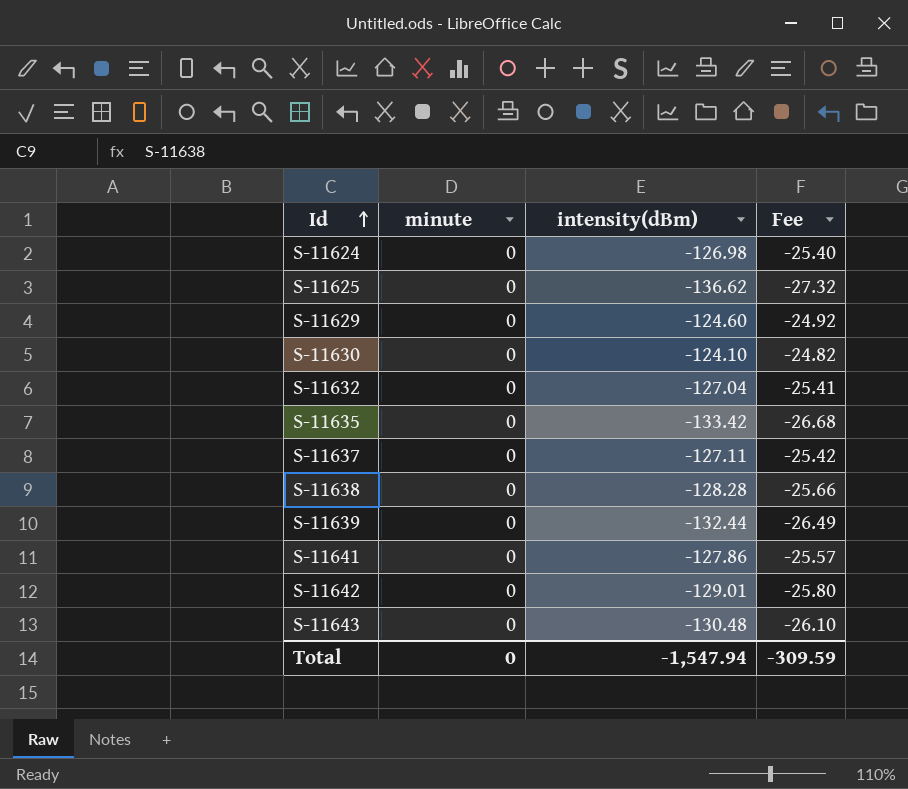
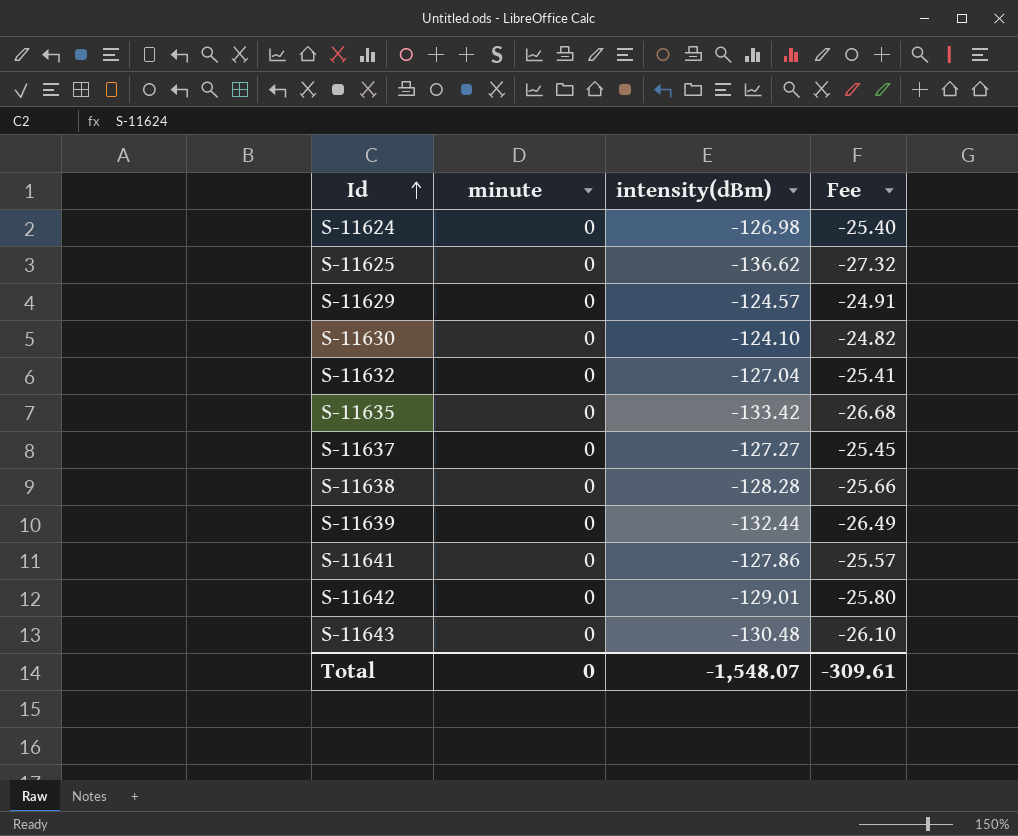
S-11629 | intensity(dBm): -124.60 -> -124.57
S-11629 | Fee: -24.92 -> -24.91
S-11637 | intensity(dBm): -127.11 -> -127.27
S-11637 | Fee: -25.42 -> -25.45
Total | intensity(dBm): -1,547.94 -> -1,548.07
Total | Fee: -309.59 -> -309.61

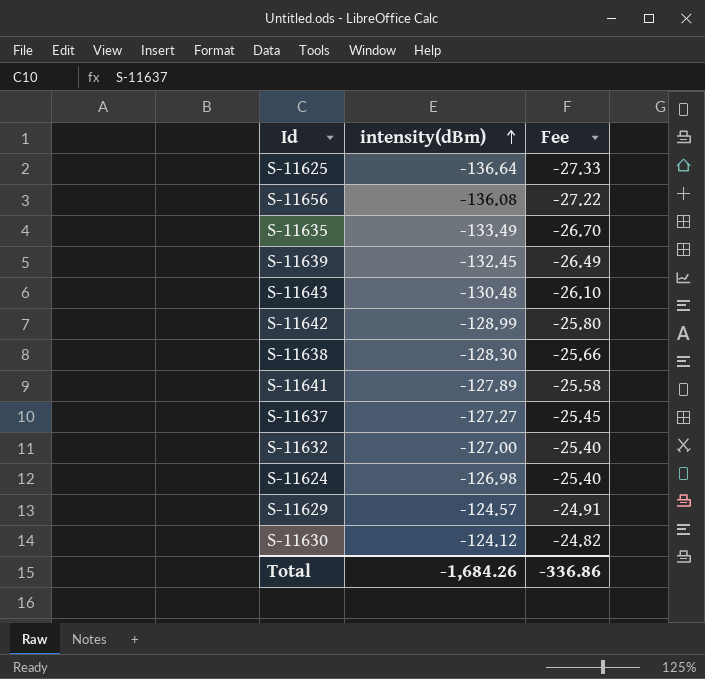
row order: Id ascending -> intensity(dBm) ascending
column minute | position: 2 -> none
S-11625 | intensity(dBm): -136.62 -> -136.64
S-11625 | Fee: -27.32 -> -27.33
row S-11656: none -> -136.08 | -27.22
S-11635 | intensity(dBm): -133.42 -> -133.49
S-11635 | Fee: -26.68 -> -26.70
S-11639 | intensity(dBm): -132.44 -> -132.45
S-11642 | intensity(dBm): -129.01 -> -128.99
S-11638 | intensity(dBm): -128.28 -> -128.30
S-11641 | intensity(dBm): -127.86 -> -127.89
S-11641 | Fee: -25.57 -> -25.58
S-11632 | intensity(dBm): -127.04 -> -127.00
S-11632 | Fee: -25.41 -> -25.40
S-11630 | intensity(dBm): -124.10 -> -124.12
Total | intensity(dBm): -1,548.07 -> -1,684.26
Total | Fee: -309.61 -> -336.86

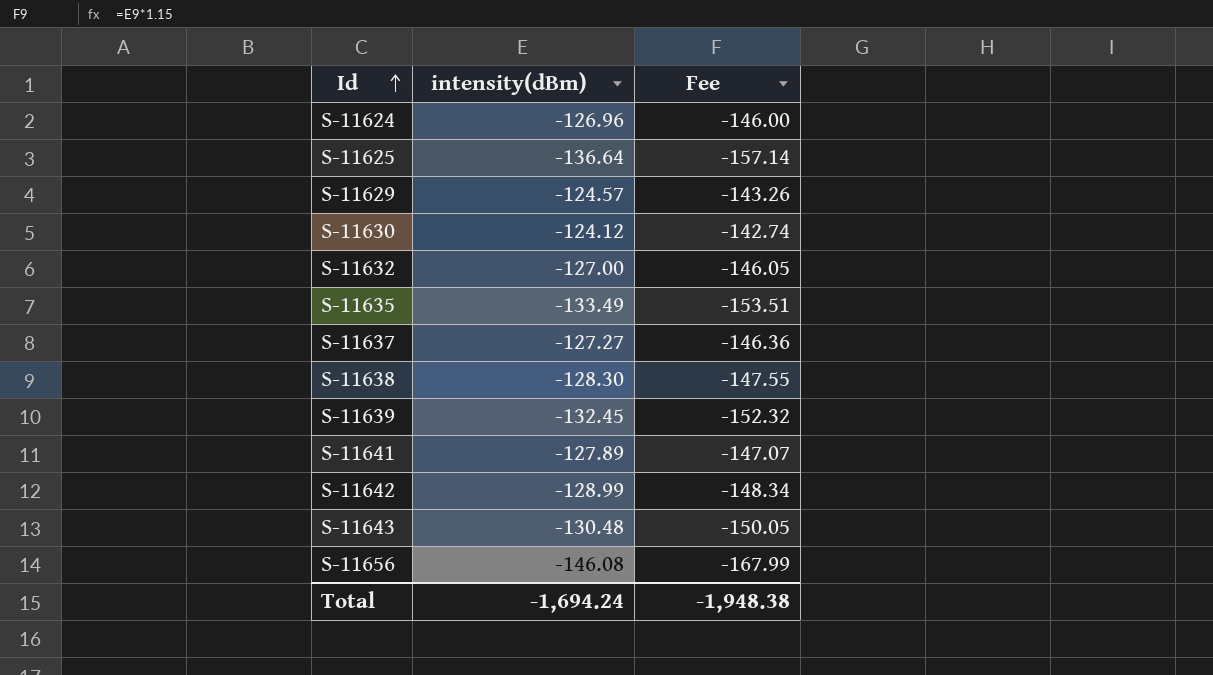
row order: intensity(dBm) ascending -> Id ascending
column Fee | formula: [intensity(dBm)] * 0.2 -> [intensity(dBm)] * 1.15
S-11624 | intensity(dBm): -126.98 -> -126.96
S-11656 | intensity(dBm): -136.08 -> -146.08
Total | intensity(dBm): -1,684.26 -> -1,694.24
Total | Fee: -336.86 -> -1,948.38

